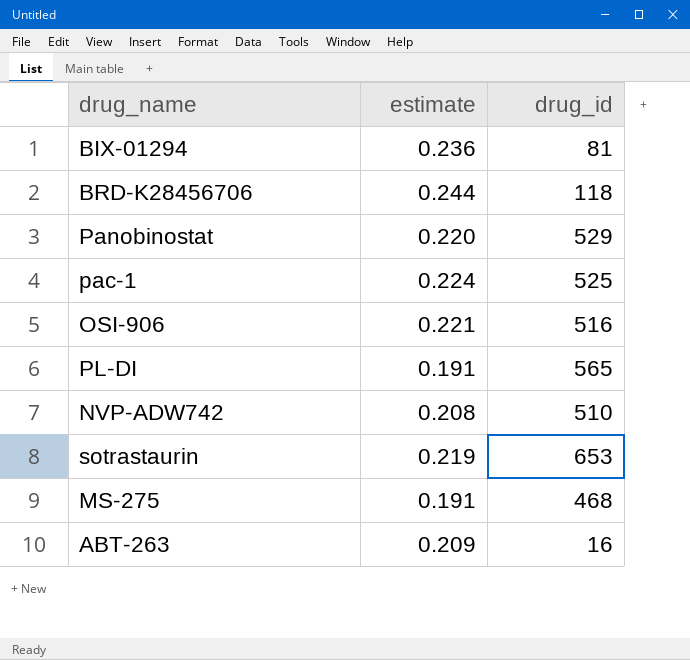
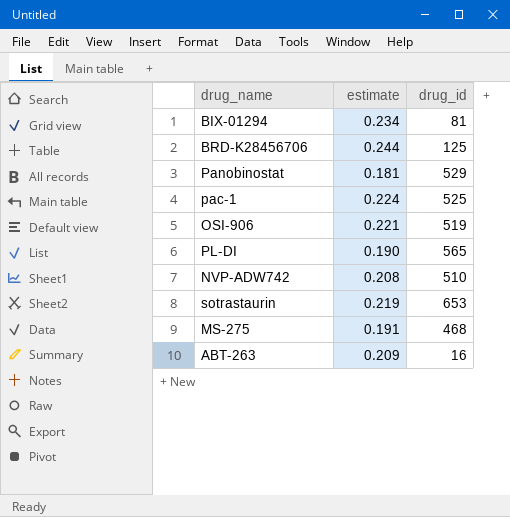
BIX-01294 | estimate: 0.236 -> 0.234
BRD-K28456706 | drug_id: 118 -> 125
Panobinostat | estimate: 0.220 -> 0.181
OSI-906 | drug_id: 516 -> 519
PL-DI | estimate: 0.191 -> 0.190

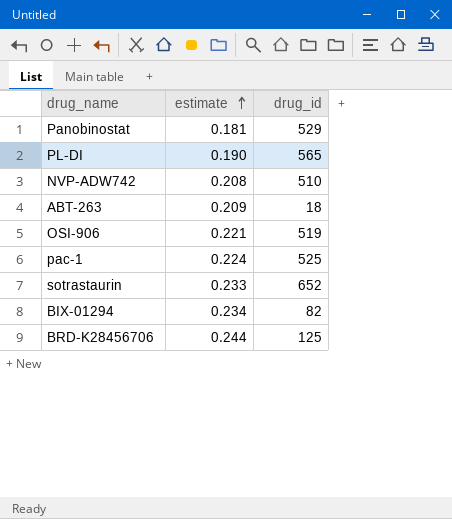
row order: none -> estimate ascending
row MS-275: 0.191 | 468 -> none
ABT-263 | drug_id: 16 -> 18
sotrastaurin | estimate: 0.219 -> 0.233
sotrastaurin | drug_id: 653 -> 652
BIX-01294 | drug_id: 81 -> 82

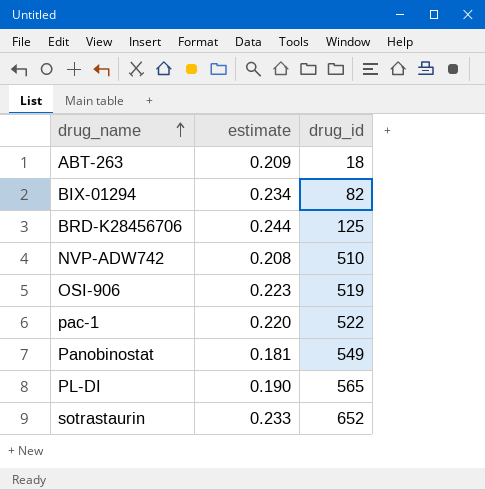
row order: estimate ascending -> drug_name ascending
OSI-906 | estimate: 0.221 -> 0.223
pac-1 | estimate: 0.224 -> 0.220
pac-1 | drug_id: 525 -> 522
Panobinostat | drug_id: 529 -> 549

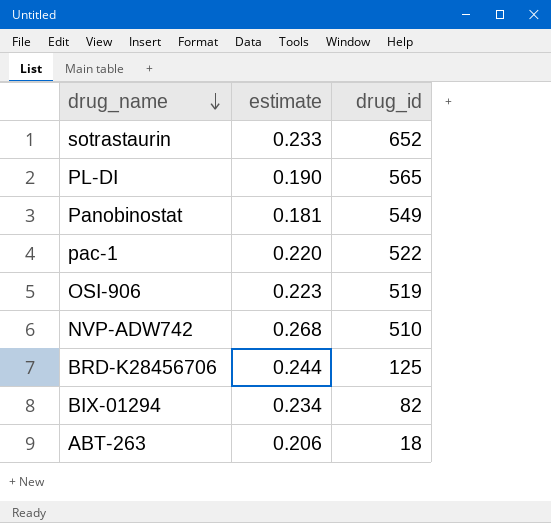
row order: drug_name ascending -> drug_name descending
NVP-ADW742 | estimate: 0.208 -> 0.268
ABT-263 | estimate: 0.209 -> 0.206

